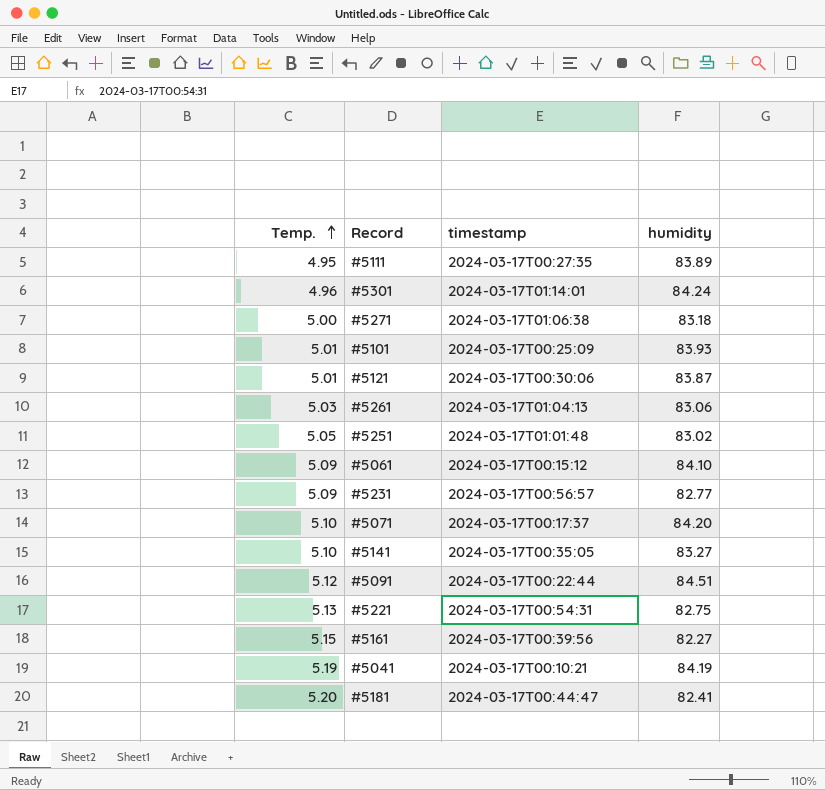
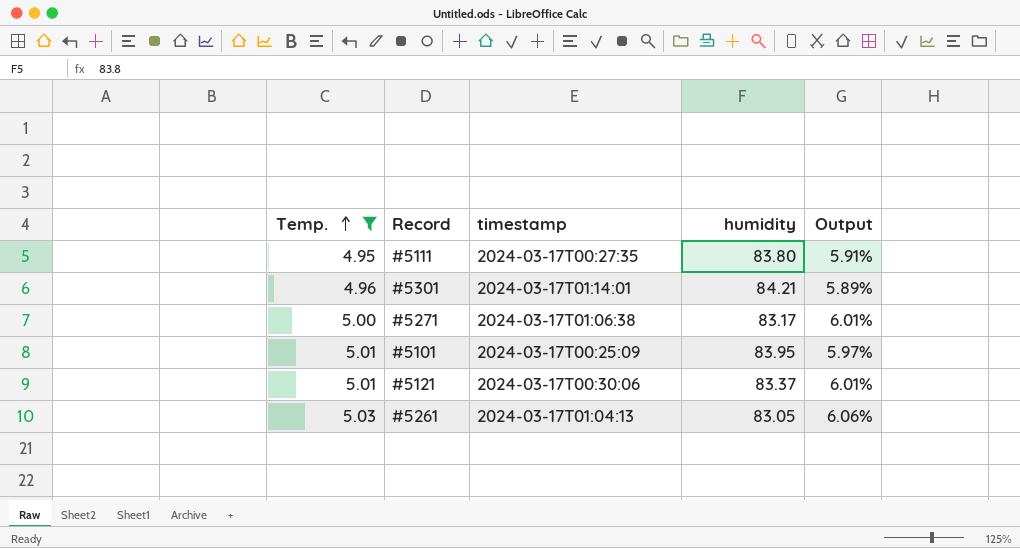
filter: none -> Temp. <= 5.03
column Output | formula: none -> [Temp.] / [humidity]
#5111 | humidity: 83.89 -> 83.80
#5301 | humidity: 84.24 -> 84.21
#5271 | humidity: 83.18 -> 83.17
#5101 | humidity: 83.93 -> 83.95
#5121 | humidity: 83.87 -> 83.37
#5261 | humidity: 83.06 -> 83.05

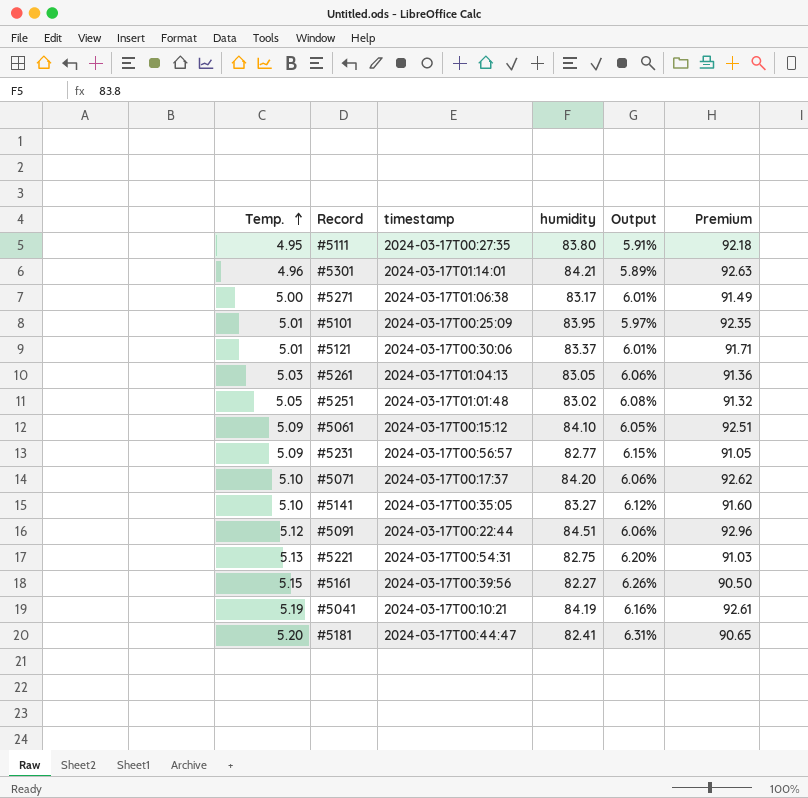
filter: Temp. <= 5.03 -> none
column Premium | formula: none -> [humidity] * 1.1

